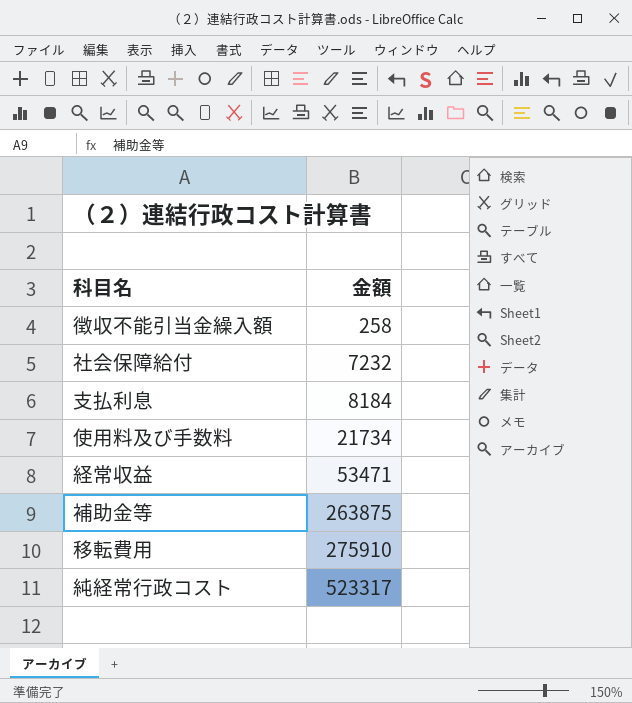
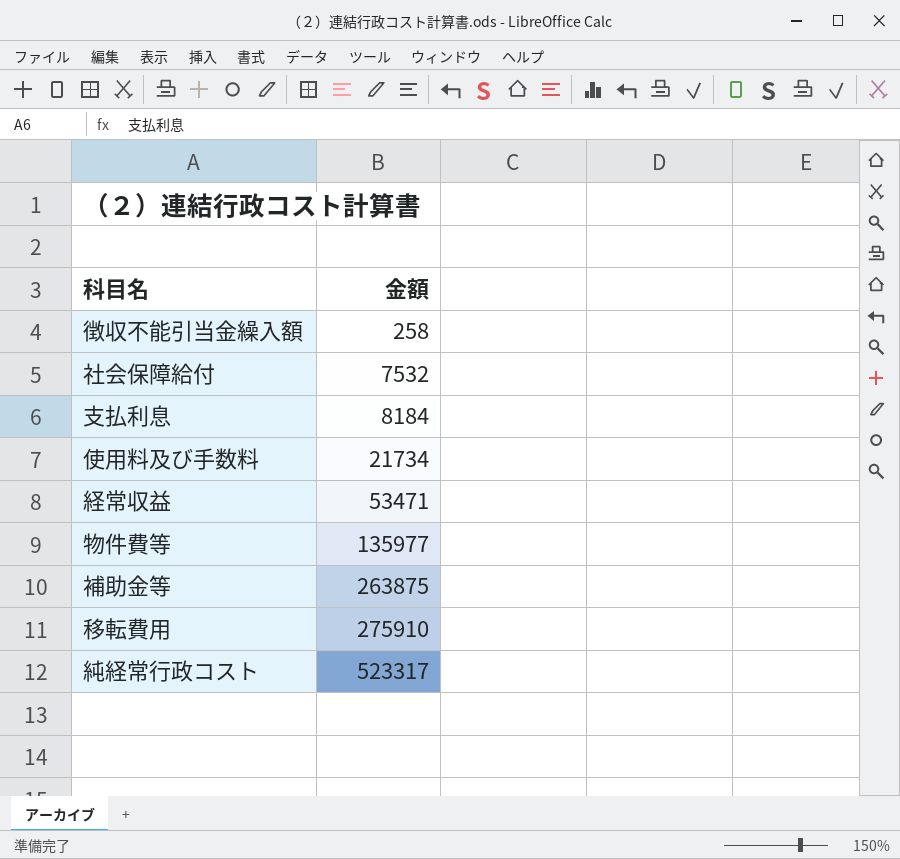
社会保障給付 | 金額: 7232 -> 7532
row 物件費等: none -> 135977

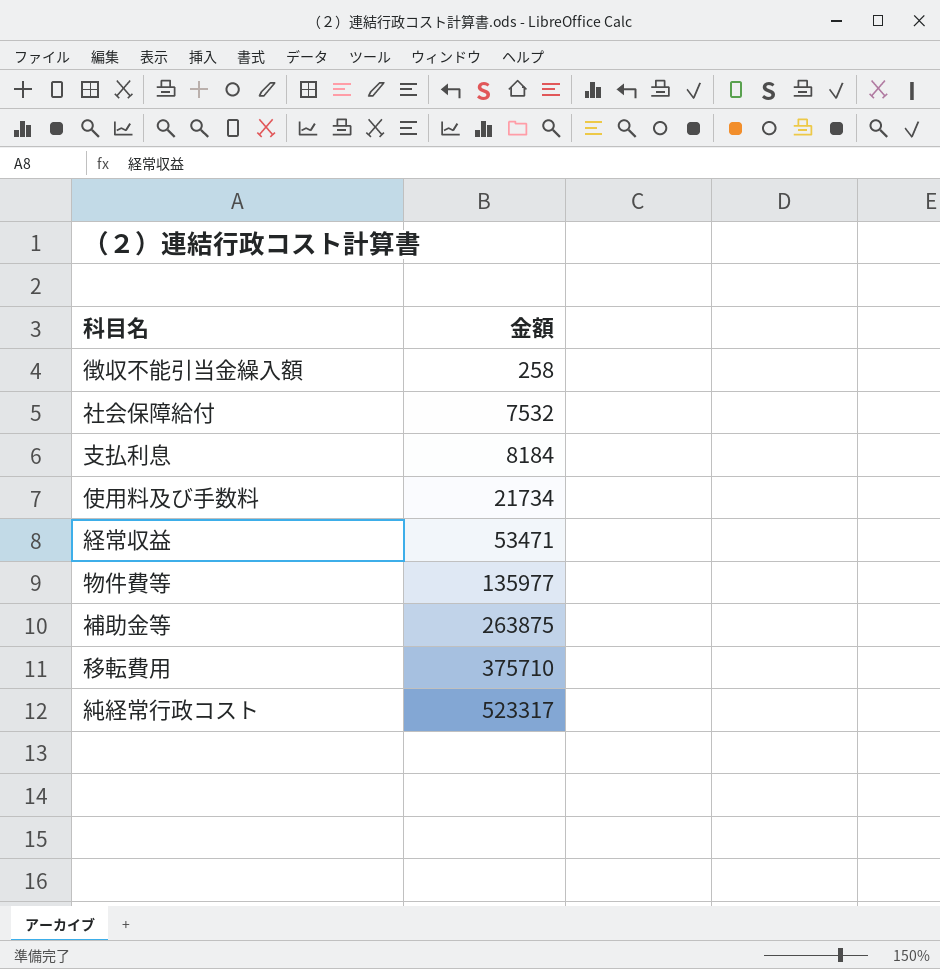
移転費用 | 金額: 275910 -> 375710

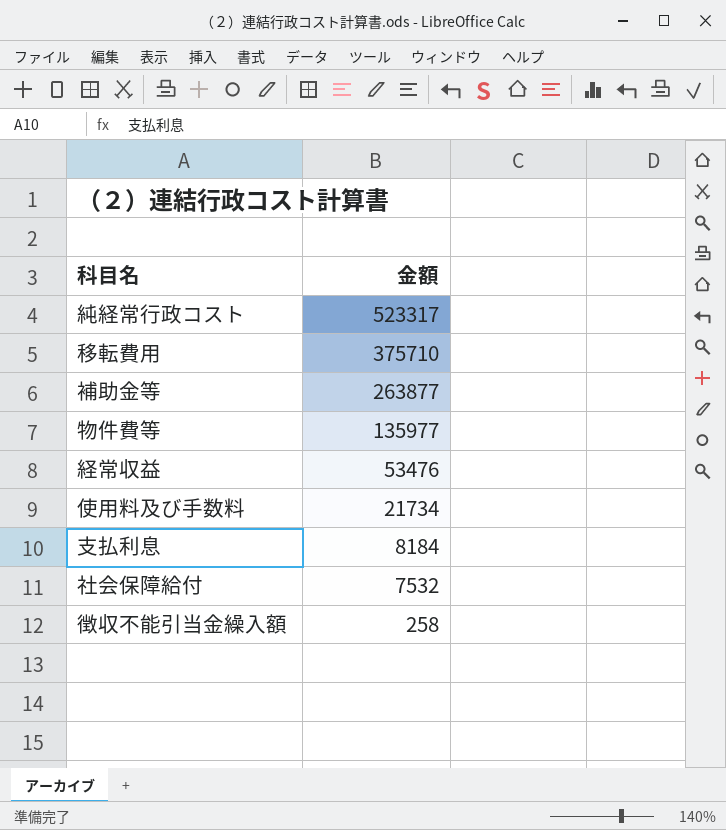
row order: 金額 ascending -> 金額 descending
補助金等 | 金額: 263875 -> 263877
経常収益 | 金額: 53471 -> 53476

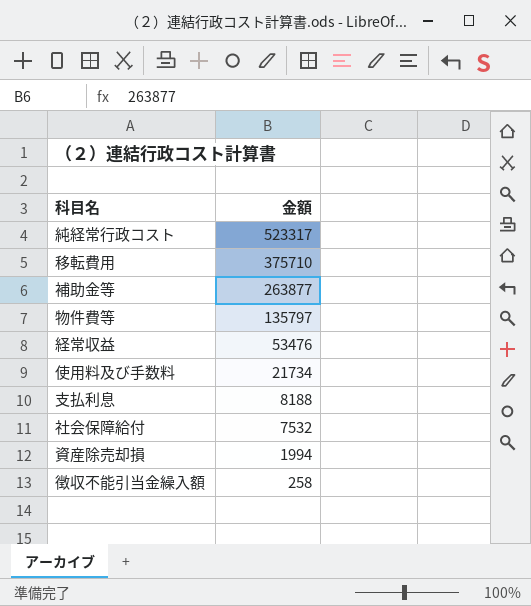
物件費等 | 金額: 135977 -> 135797
支払利息 | 金額: 8184 -> 8188
row 資産除売却損: none -> 1994

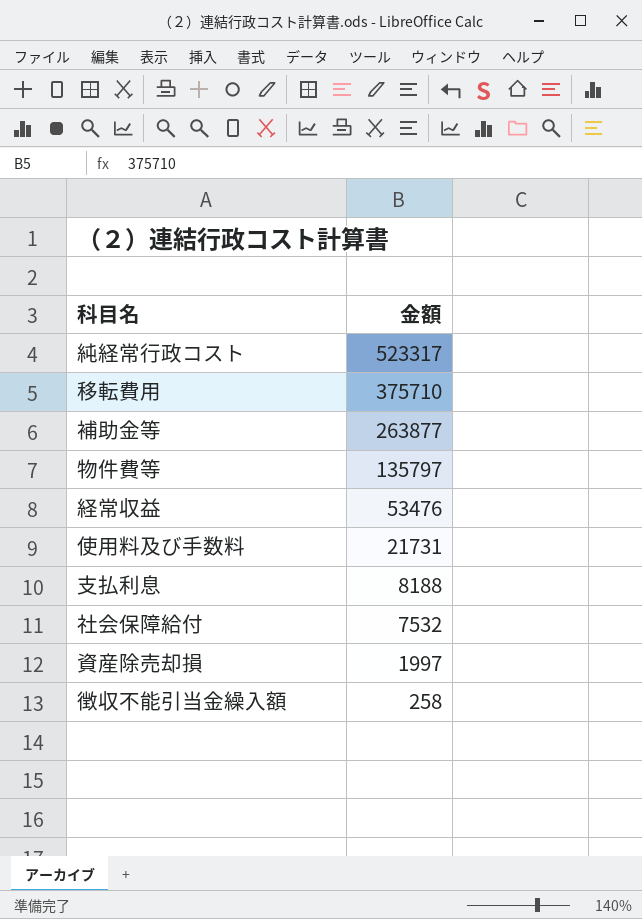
使用料及び手数料 | 金額: 21734 -> 21731
資産除売却損 | 金額: 1994 -> 1997

